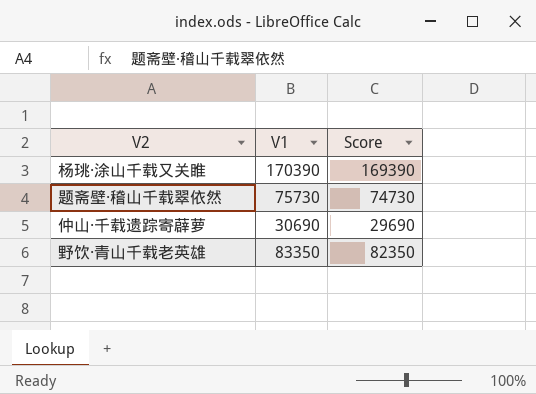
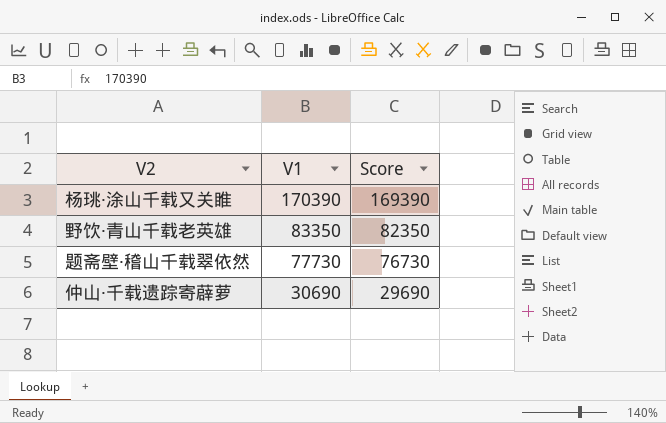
row order: none -> V1 descending
题斋壁·稽山千载翠依然 | V1: 75730 -> 77730
题斋壁·稽山千载翠依然 | Score: 74730 -> 76730

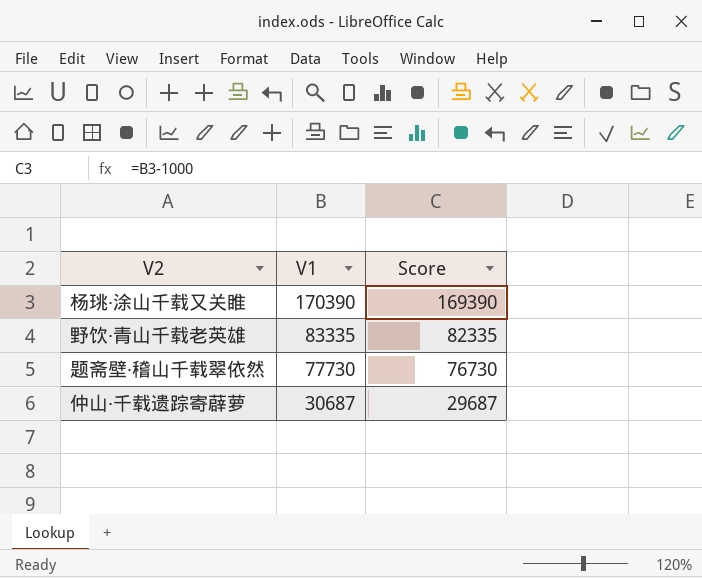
野饮·青山千载老英雄 | V1: 83350 -> 83335
野饮·青山千载老英雄 | Score: 82350 -> 82335
仲山·千载遗踪寄薜萝 | V1: 30690 -> 30687
仲山·千载遗踪寄薜萝 | Score: 29690 -> 29687

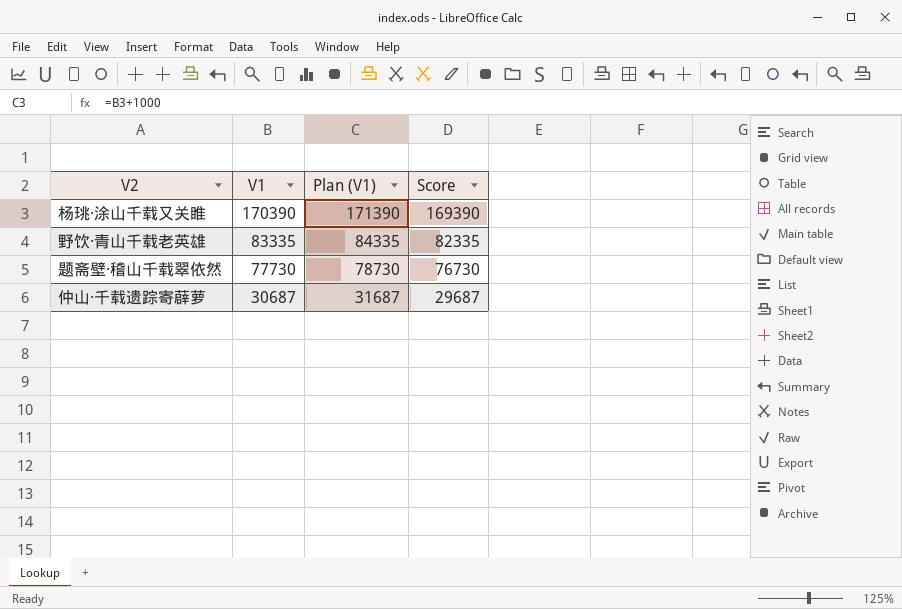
column Plan (V1) | formula: none -> [V1] + 1000

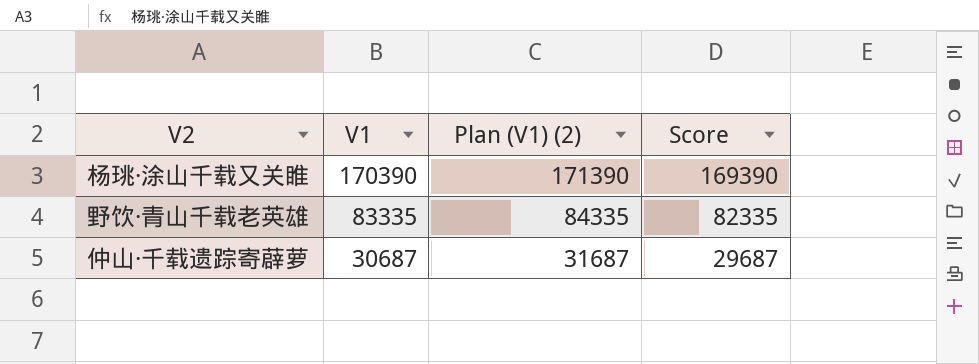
column name: Plan (V1) -> Plan (V1) (2)
row 题斋壁·稽山千载翠依然: 77730 | 78730 | 76730 -> none

